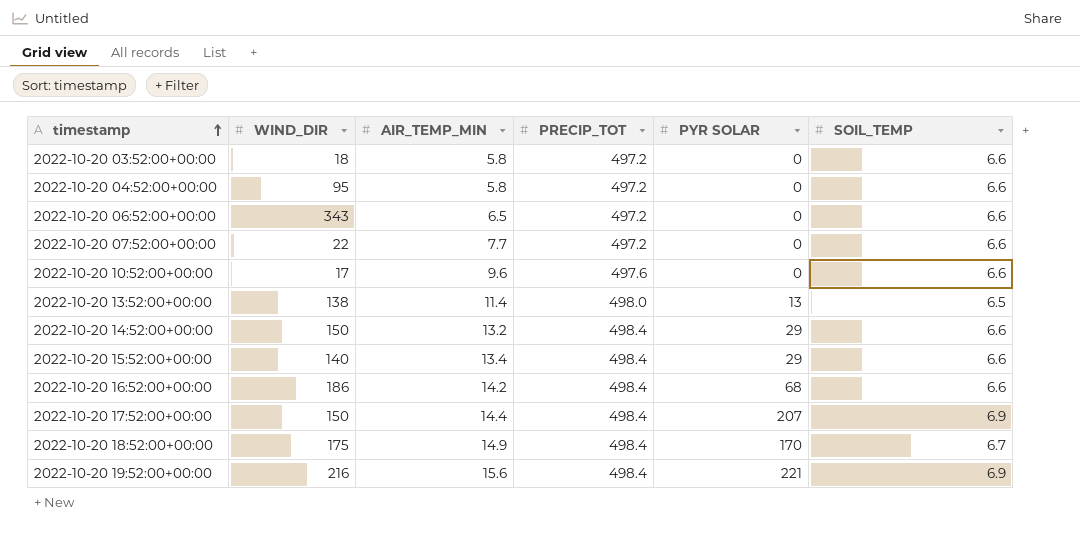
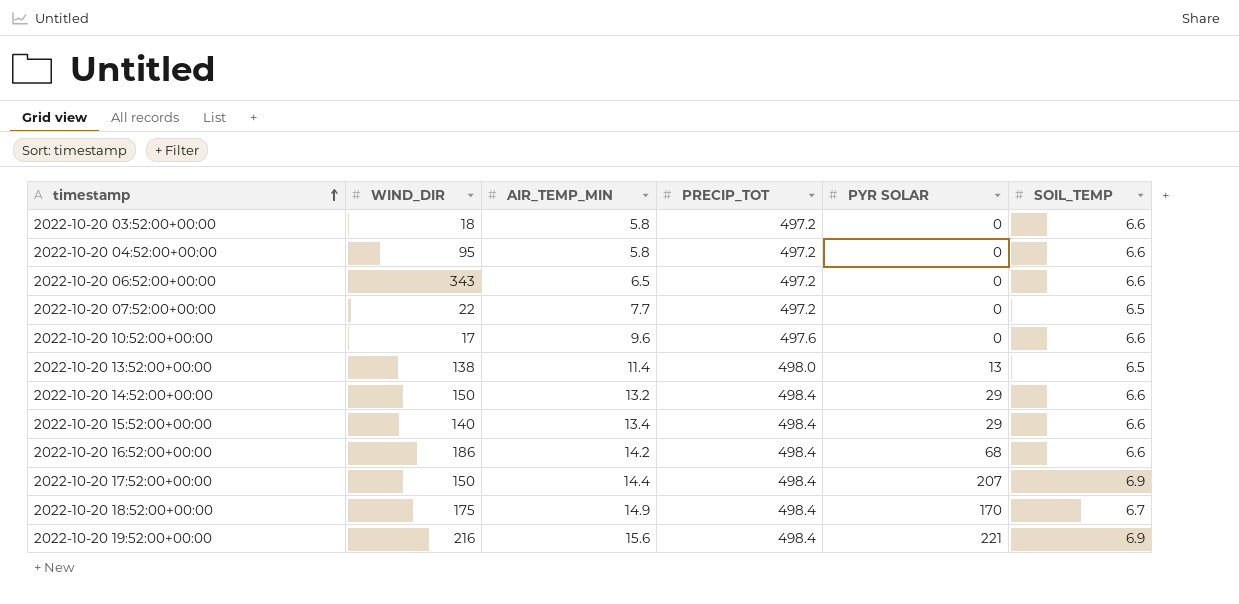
2022-10-20 07:52:00+00:00 | SOIL_TEMP: 6.6 -> 6.5

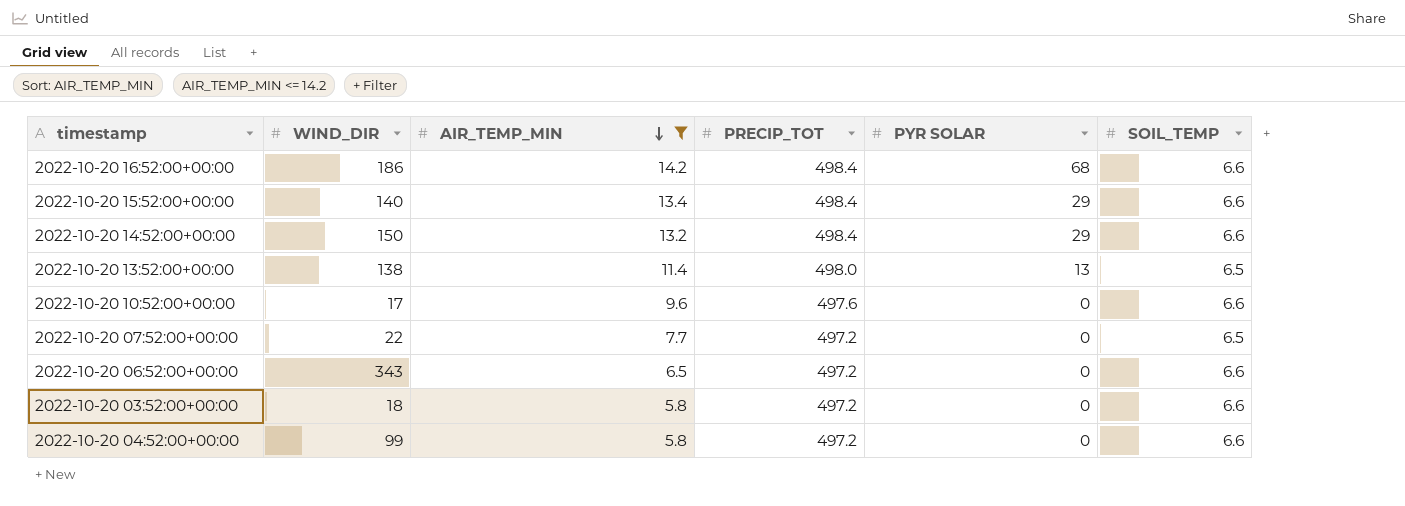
filter: none -> AIR_TEMP_MIN <= 14.2
row order: timestamp ascending -> AIR_TEMP_MIN descending
2022-10-20 04:52:00+00:00 | WIND_DIR: 95 -> 99

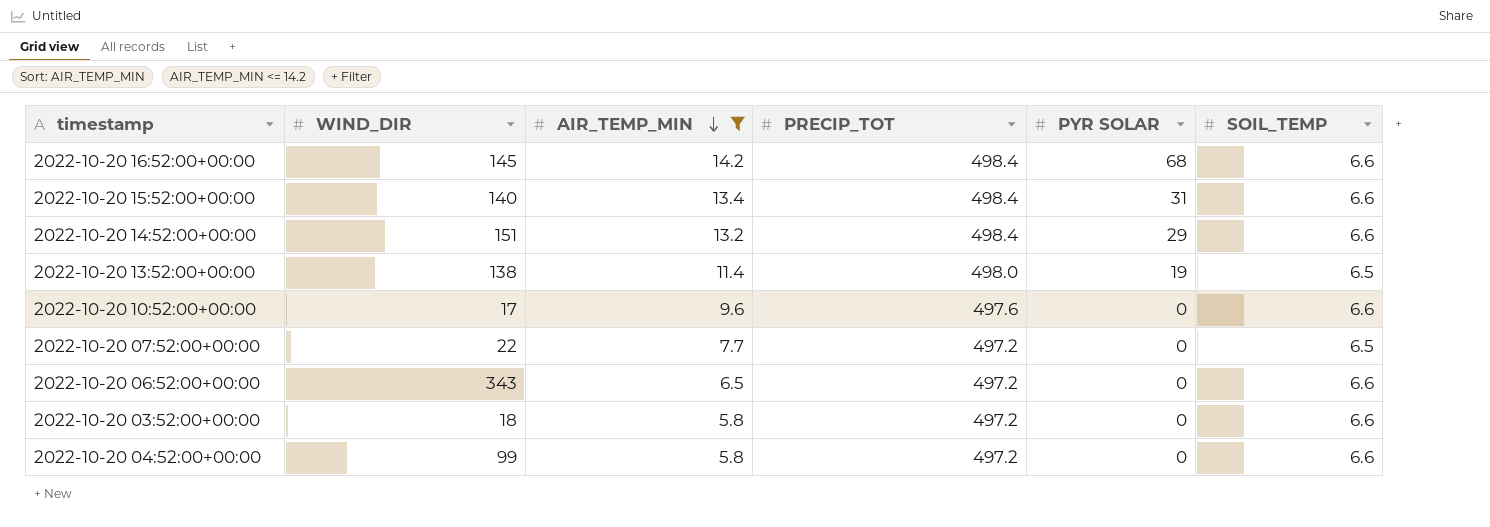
2022-10-20 16:52:00+00:00 | WIND_DIR: 186 -> 145
2022-10-20 15:52:00+00:00 | PYR SOLAR: 29 -> 31
2022-10-20 14:52:00+00:00 | WIND_DIR: 150 -> 151
2022-10-20 13:52:00+00:00 | PYR SOLAR: 13 -> 19

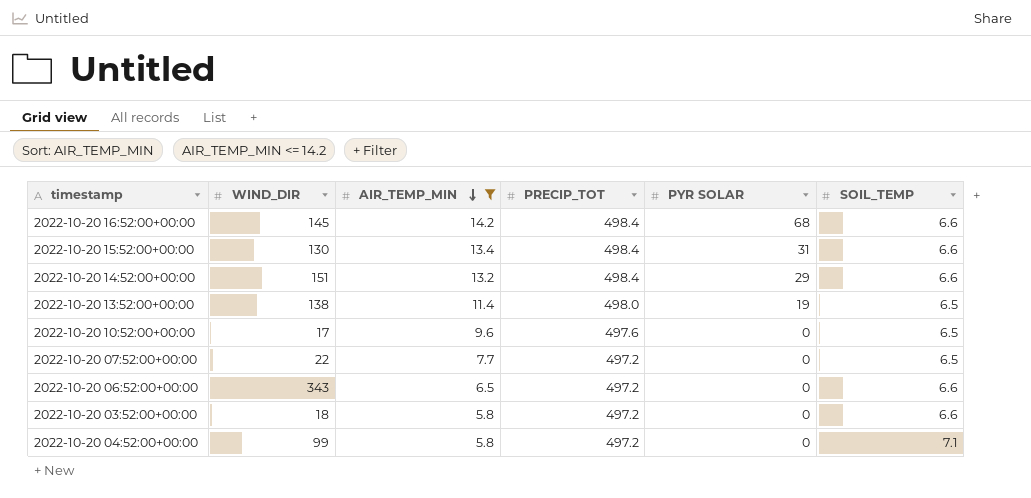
2022-10-20 15:52:00+00:00 | WIND_DIR: 140 -> 130
2022-10-20 10:52:00+00:00 | SOIL_TEMP: 6.6 -> 6.5
2022-10-20 04:52:00+00:00 | SOIL_TEMP: 6.6 -> 7.1

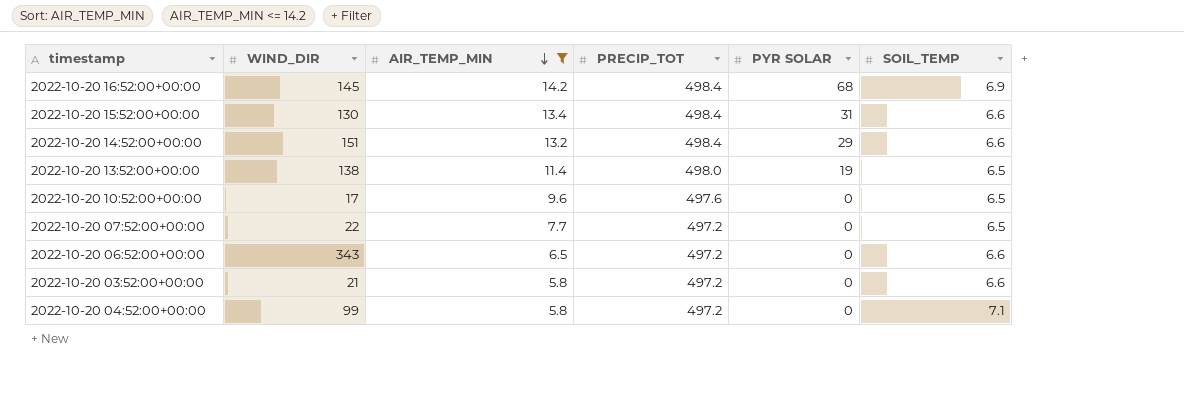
2022-10-20 16:52:00+00:00 | SOIL_TEMP: 6.6 -> 6.9
2022-10-20 03:52:00+00:00 | WIND_DIR: 18 -> 21

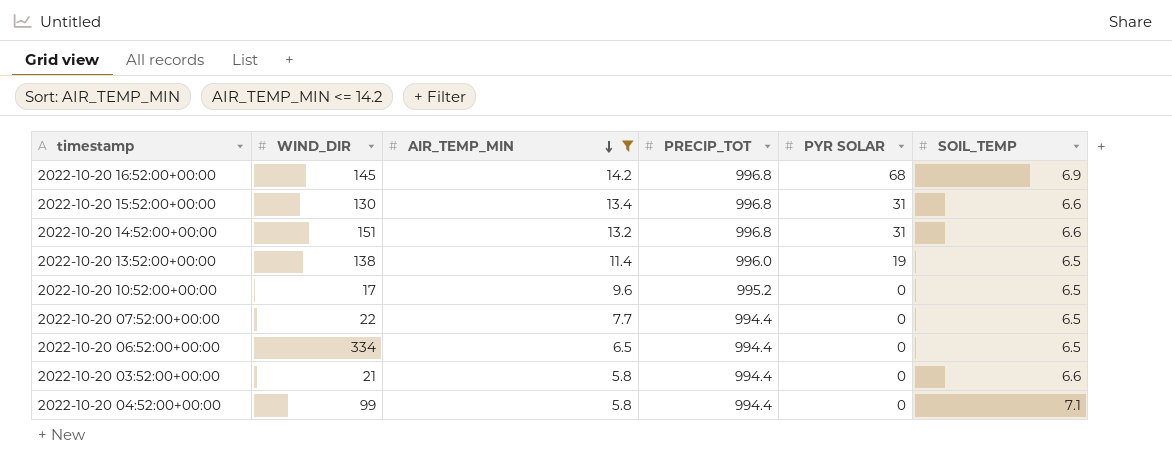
2022-10-20 16:52:00+00:00 | PRECIP_TOT: 498.4 -> 996.8
2022-10-20 15:52:00+00:00 | PRECIP_TOT: 498.4 -> 996.8
2022-10-20 14:52:00+00:00 | PRECIP_TOT: 498.4 -> 996.8
2022-10-20 14:52:00+00:00 | PYR SOLAR: 29 -> 31
2022-10-20 13:52:00+00:00 | PRECIP_TOT: 498.0 -> 996.0
2022-10-20 10:52:00+00:00 | PRECIP_TOT: 497.6 -> 995.2
2022-10-20 07:52:00+00:00 | PRECIP_TOT: 497.2 -> 994.4
2022-10-20 06:52:00+00:00 | WIND_DIR: 343 -> 334
2022-10-20 06:52:00+00:00 | PRECIP_TOT: 497.2 -> 994.4
2022-10-20 06:52:00+00:00 | SOIL_TEMP: 6.6 -> 6.5
2022-10-20 03:52:00+00:00 | PRECIP_TOT: 497.2 -> 994.4
2022-10-20 04:52:00+00:00 | PRECIP_TOT: 497.2 -> 994.4

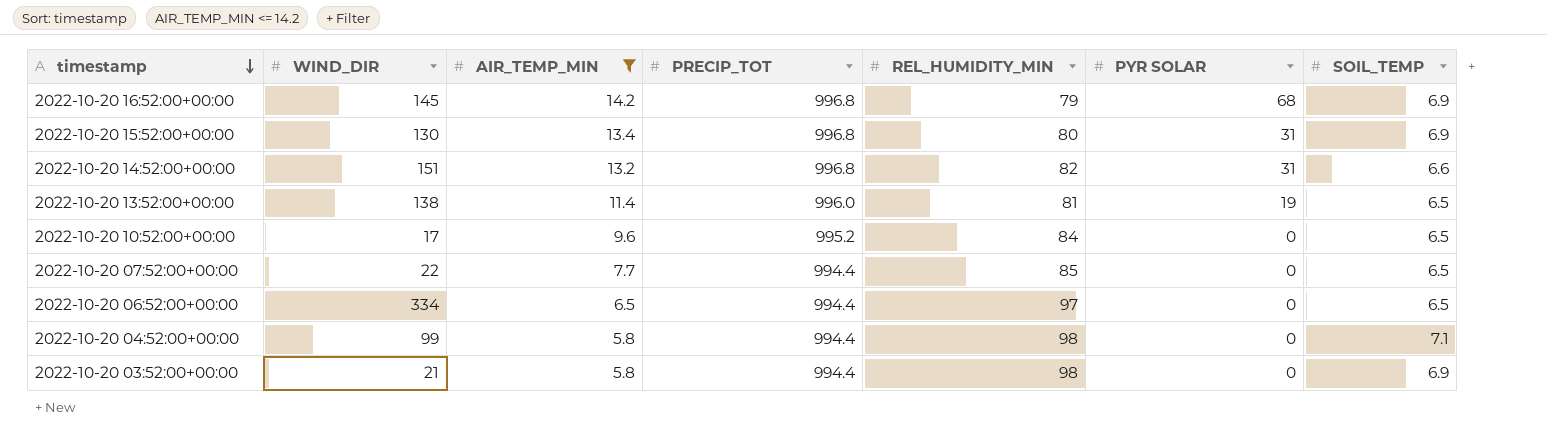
row order: AIR_TEMP_MIN descending -> timestamp descending
column REL_HUMIDITY_MIN | position: none -> 5
2022-10-20 15:52:00+00:00 | SOIL_TEMP: 6.6 -> 6.9
2022-10-20 03:52:00+00:00 | SOIL_TEMP: 6.6 -> 6.9

